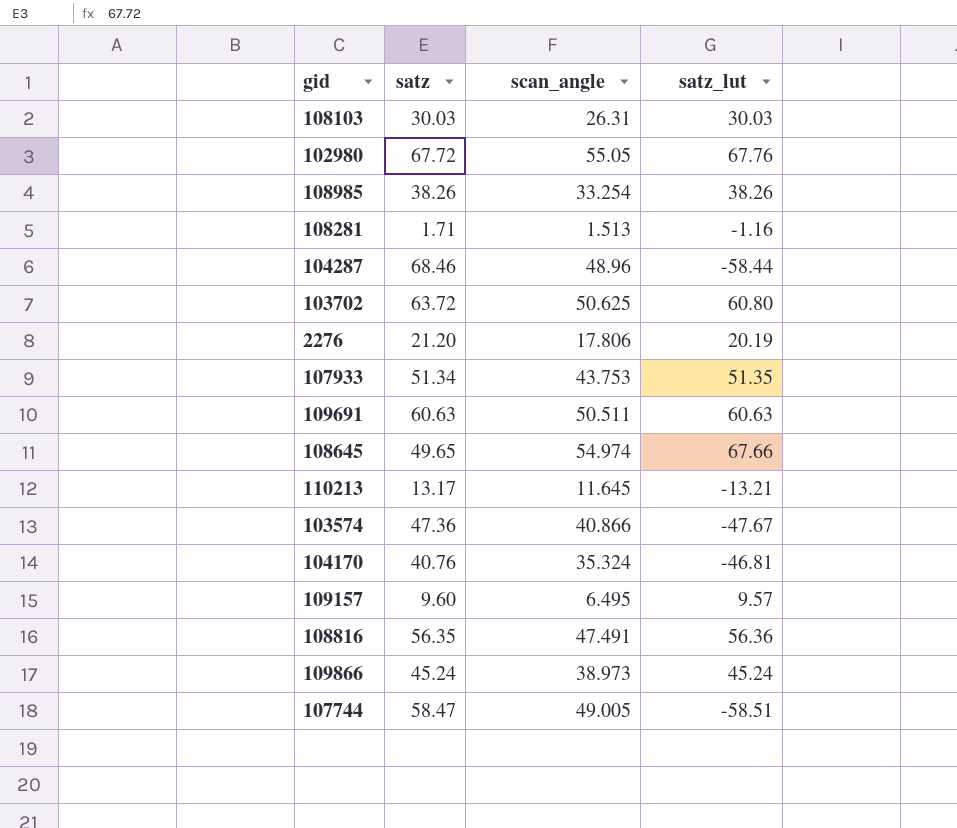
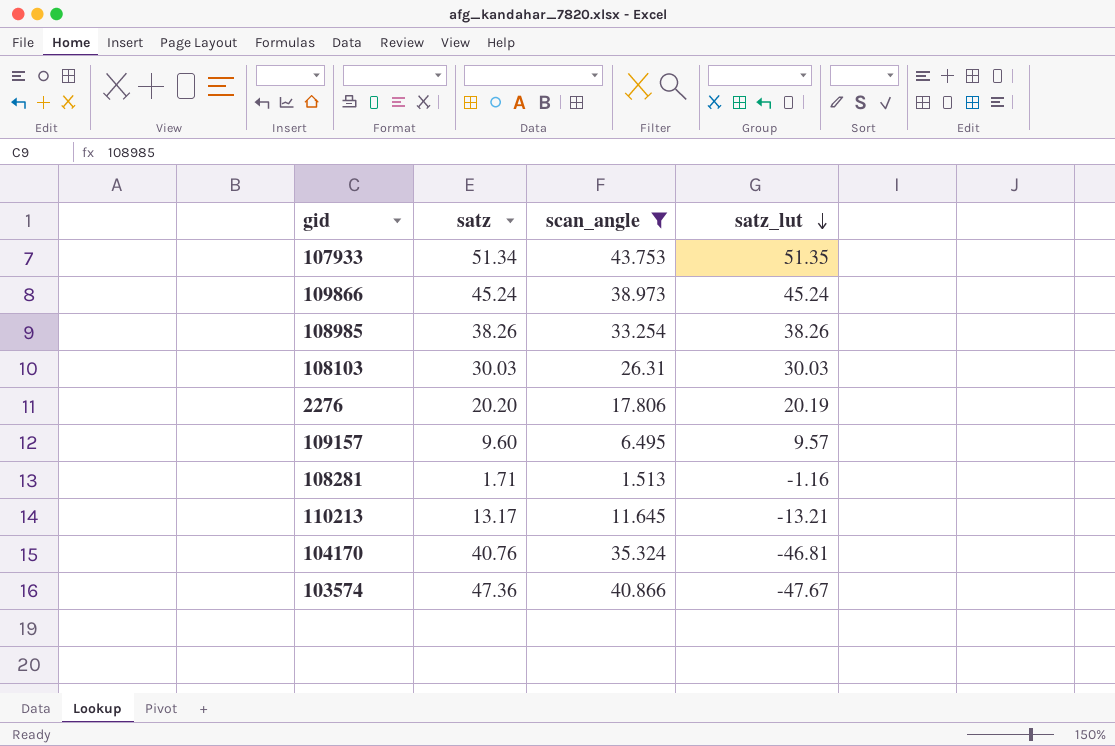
filter: none -> scan_angle <= 43.753
row order: none -> satz_lut descending
2276 | satz: 21.20 -> 20.20

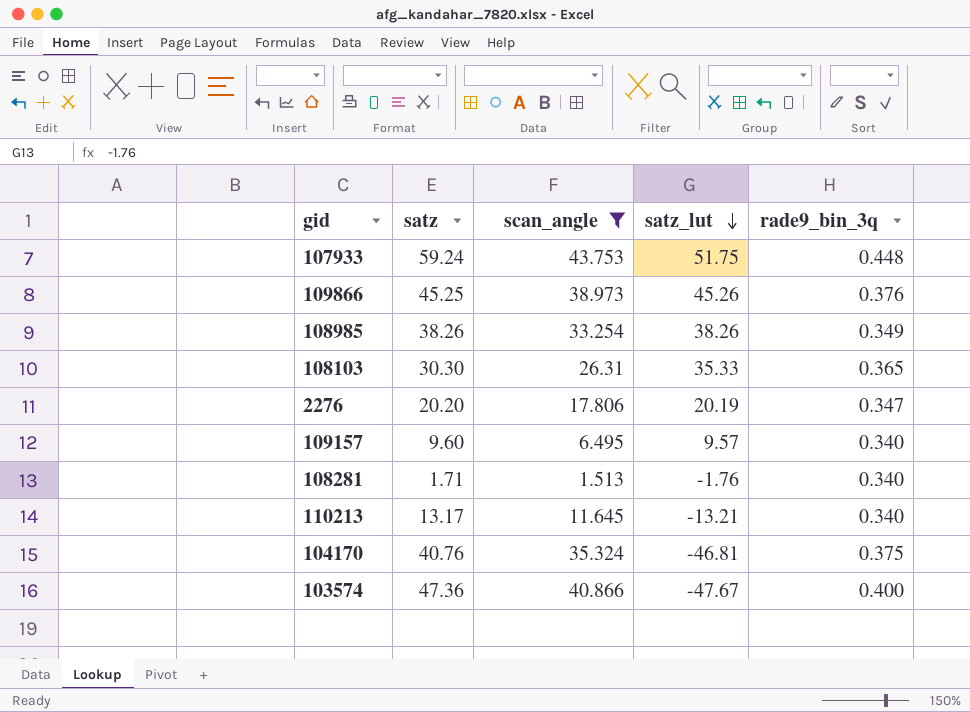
column rade9_bin_3q | position: none -> 5
107933 | satz: 51.34 -> 59.24
107933 | satz_lut: 51.35 -> 51.75
109866 | satz: 45.24 -> 45.25
109866 | satz_lut: 45.24 -> 45.26
108103 | satz: 30.03 -> 30.30
108103 | satz_lut: 30.03 -> 35.33
108281 | satz_lut: -1.16 -> -1.76

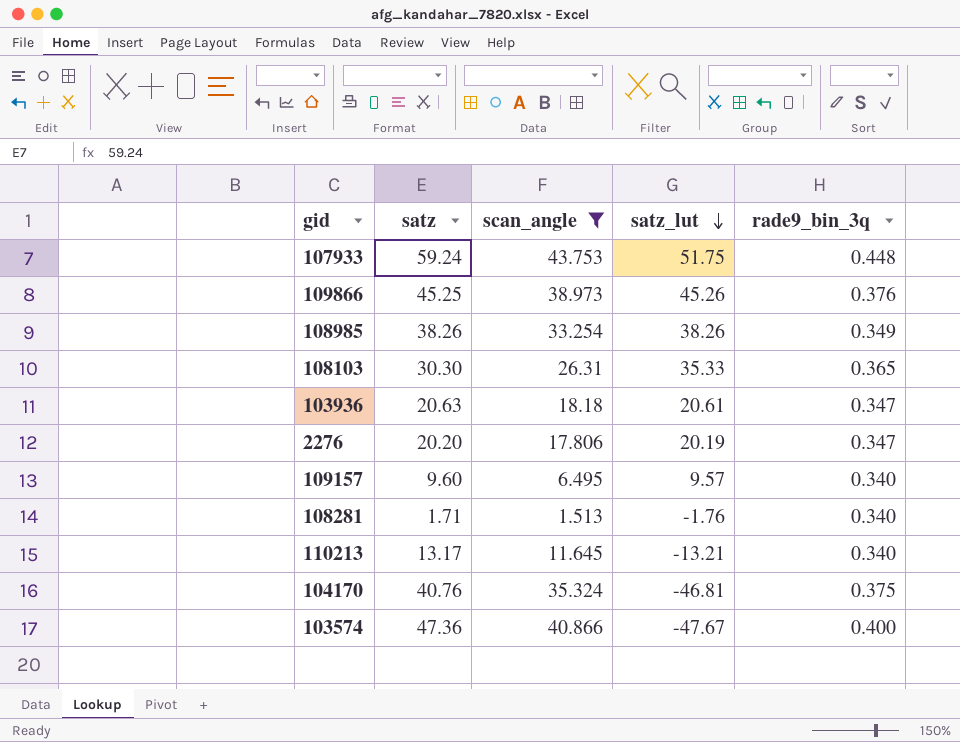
row 103936: none -> 20.63 | 18.18 | 20.61 | 0.347

